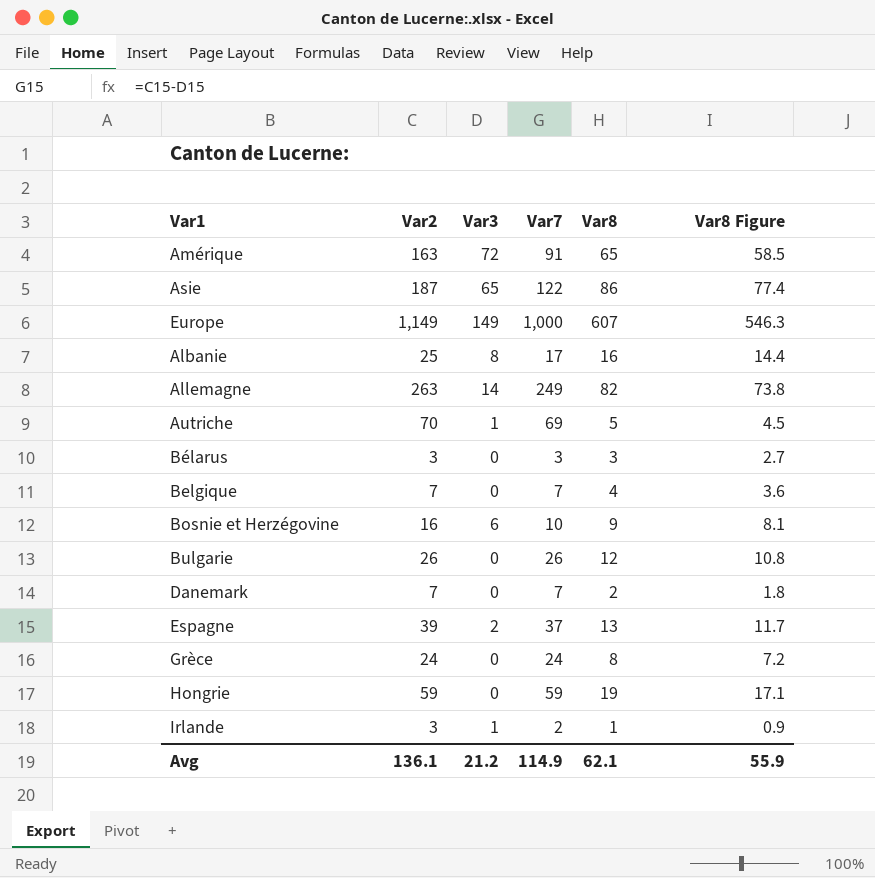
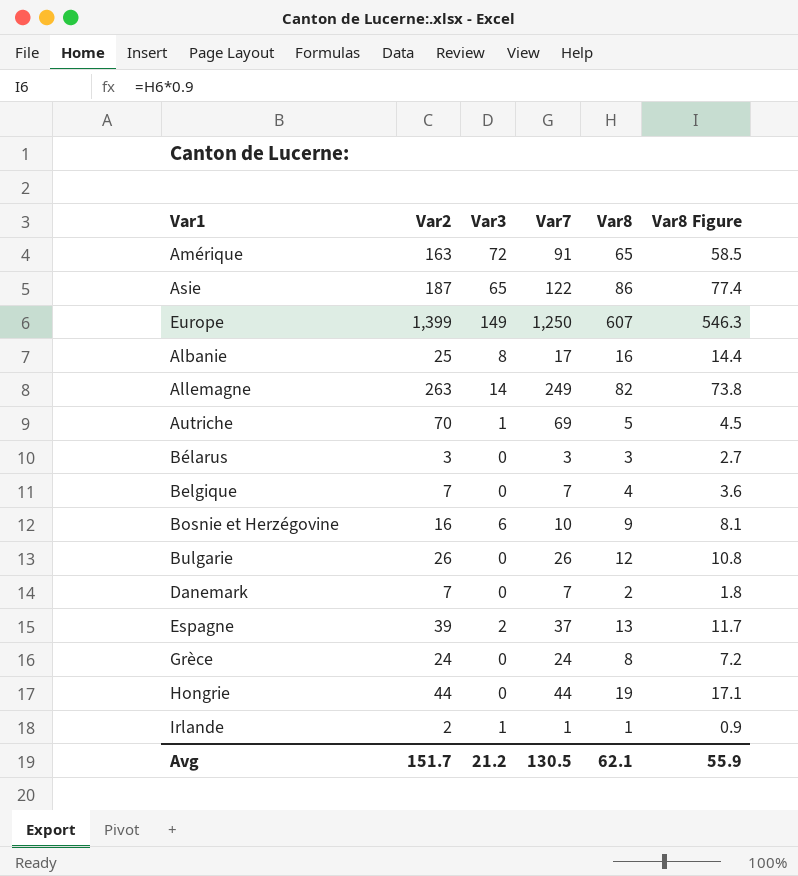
Europe | Var2: 1,149 -> 1,399
Europe | Var7: 1,000 -> 1,250
Hongrie | Var2: 59 -> 44
Hongrie | Var7: 59 -> 44
Irlande | Var2: 3 -> 2
Irlande | Var7: 2 -> 1
Avg | Var2: 136.1 -> 151.7
Avg | Var7: 114.9 -> 130.5

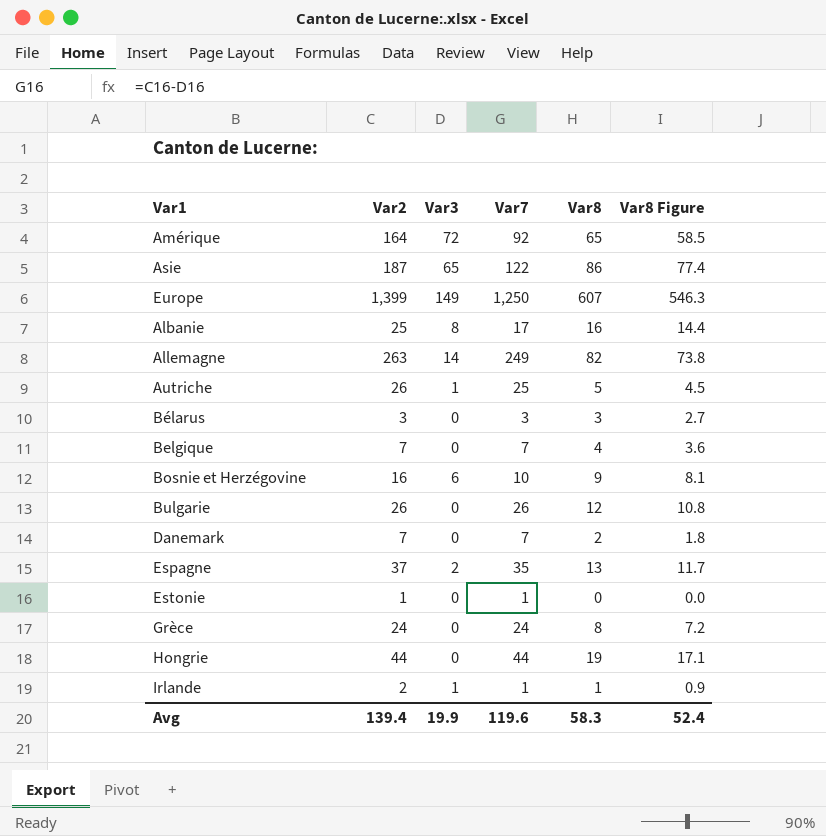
Amérique | Var2: 163 -> 164
Amérique | Var7: 91 -> 92
Autriche | Var2: 70 -> 26
Autriche | Var7: 69 -> 25
Espagne | Var2: 39 -> 37
Espagne | Var7: 37 -> 35
row Estonie: none -> 1 | 0 | 1 | 0 | 0.0
Avg | Var2: 151.7 -> 139.4
Avg | Var3: 21.2 -> 19.9
Avg | Var7: 130.5 -> 119.6
Avg | Var8: 62.1 -> 58.3
Avg | Var8 Figure: 55.9 -> 52.4

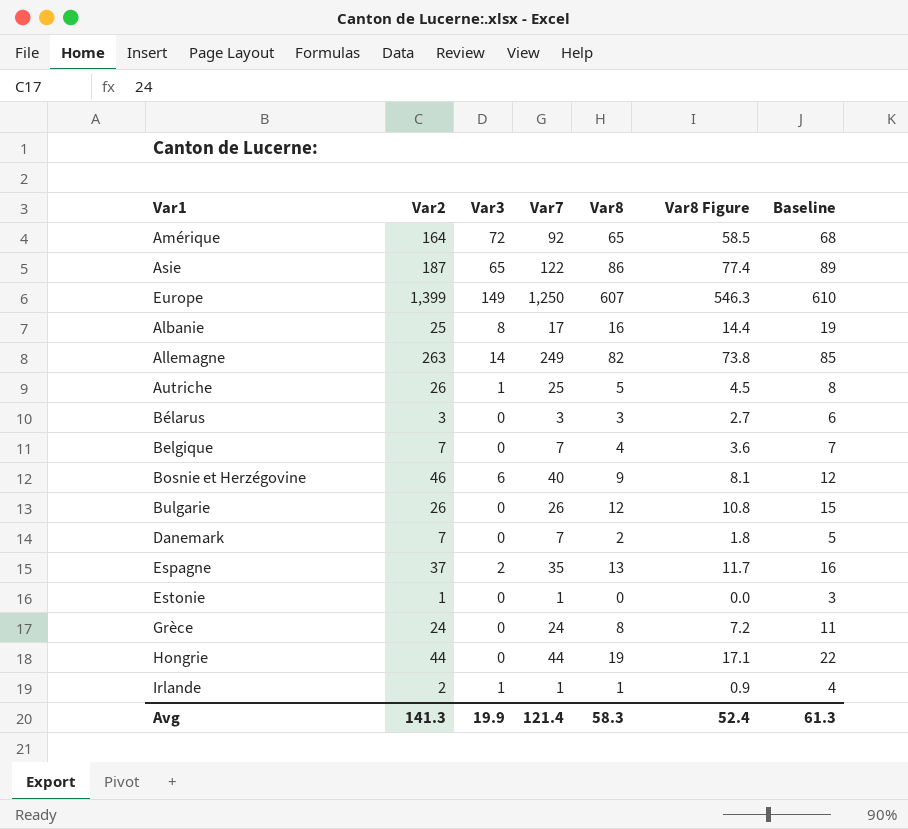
column Baseline | formula: none -> [Var8] + 3
Bosnie et Herzégovine | Var2: 16 -> 46
Bosnie et Herzégovine | Var7: 10 -> 40
Avg | Var2: 139.4 -> 141.3
Avg | Var7: 119.6 -> 121.4

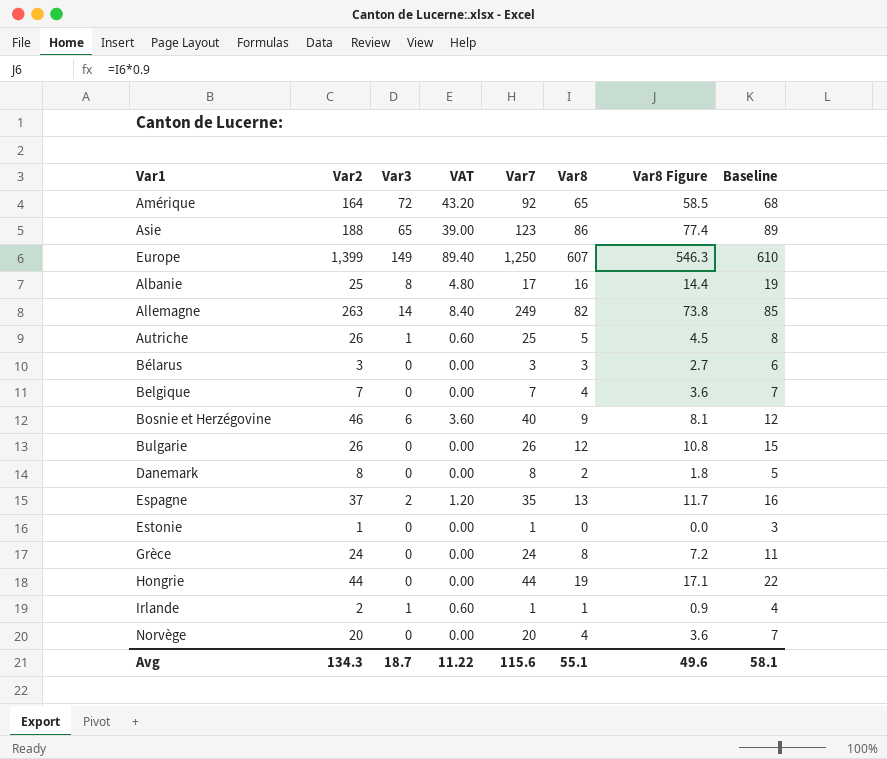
column VAT | formula: none -> [Var3] * 0.6
Asie | Var2: 187 -> 188
Asie | Var7: 122 -> 123
Danemark | Var2: 7 -> 8
Danemark | Var7: 7 -> 8
row Norvège: none -> 20 | 0 | 0.00 | 20 | 4 | 3.6 | 7
Avg | Var2: 141.3 -> 134.3
Avg | Var3: 19.9 -> 18.7
Avg | Var7: 121.4 -> 115.6
Avg | Var8: 58.3 -> 55.1
Avg | Var8 Figure: 52.4 -> 49.6
Avg | Baseline: 61.3 -> 58.1

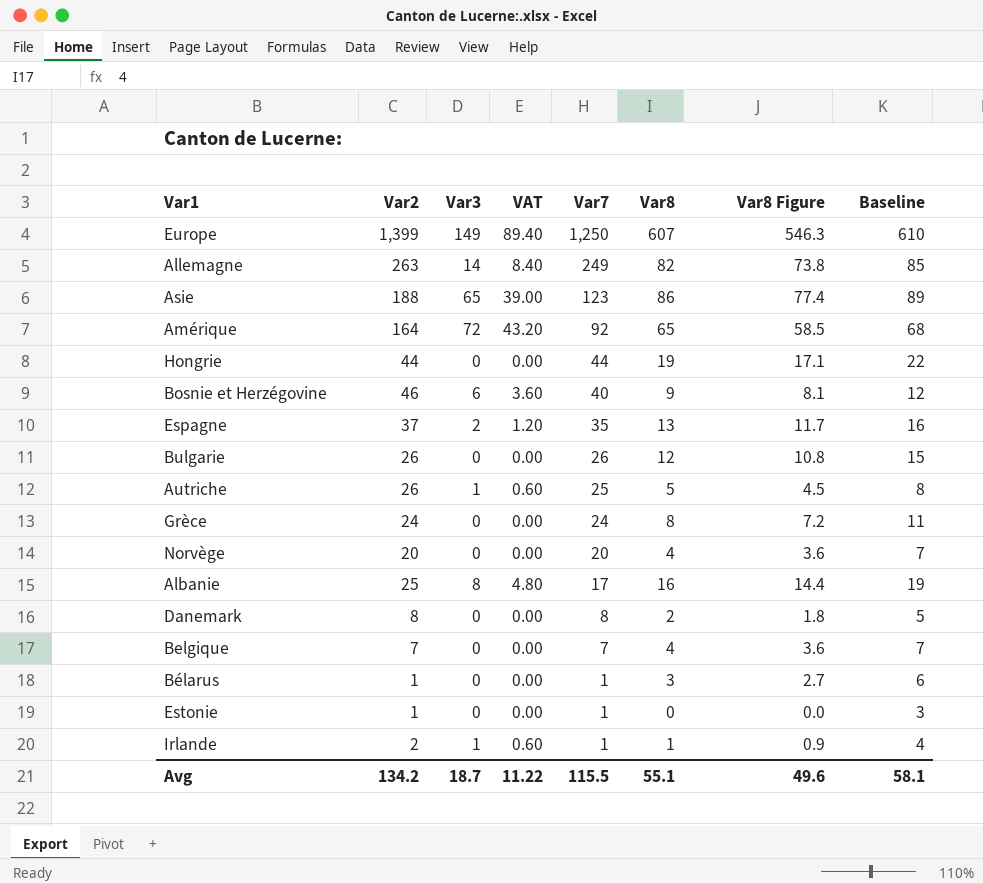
row order: none -> Var7 descending
Bélarus | Var2: 3 -> 1
Bélarus | Var7: 3 -> 1
Avg | Var2: 134.3 -> 134.2
Avg | Var7: 115.6 -> 115.5

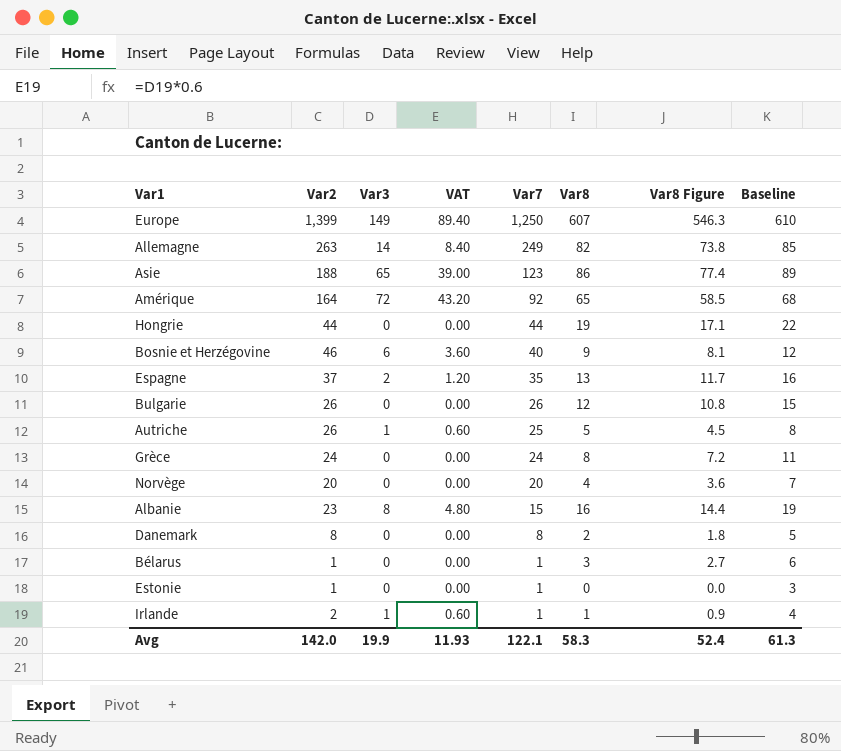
row Belgique: 7 | 0 | 0.00 | 7 | 4 | 3.6 | 7 -> none
Albanie | Var2: 25 -> 23
Albanie | Var7: 17 -> 15
Avg | Var2: 134.2 -> 142.0
Avg | Var3: 18.7 -> 19.9
Avg | VAT: 11.22 -> 11.93
Avg | Var7: 115.5 -> 122.1
Avg | Var8: 55.1 -> 58.3
Avg | Var8 Figure: 49.6 -> 52.4
Avg | Baseline: 58.1 -> 61.3

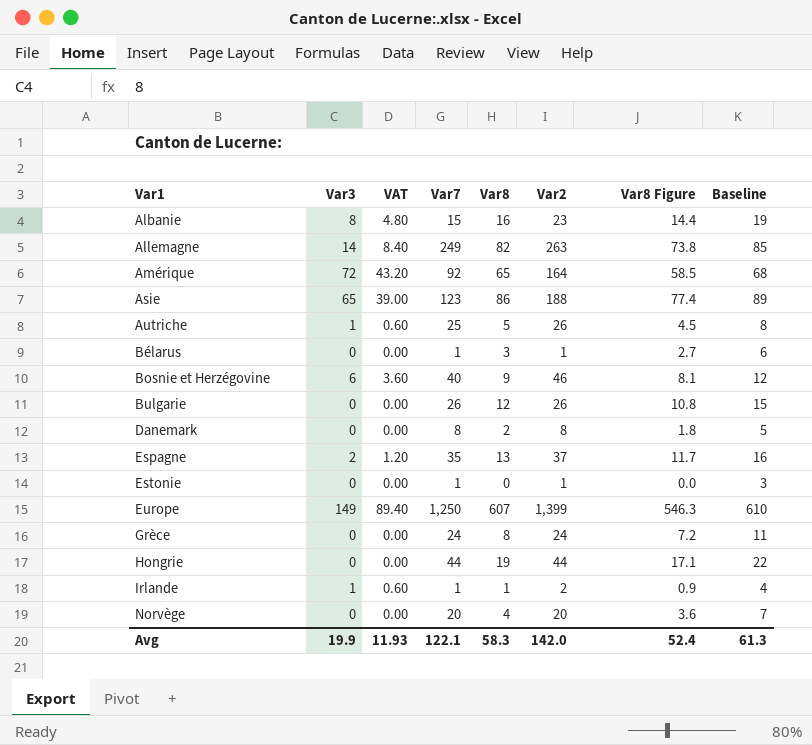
row order: Var7 descending -> Var1 ascending
column Var2 | position: 2 -> 6

